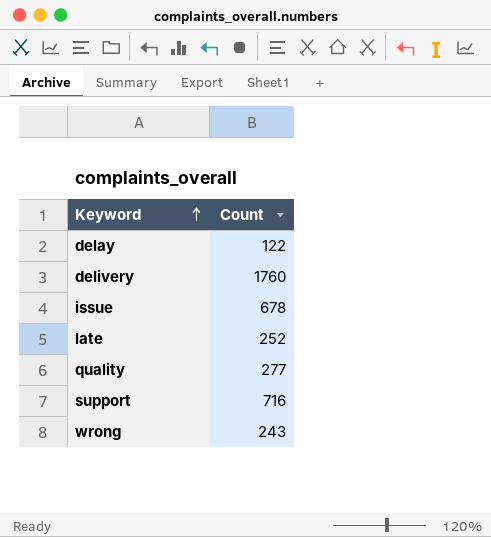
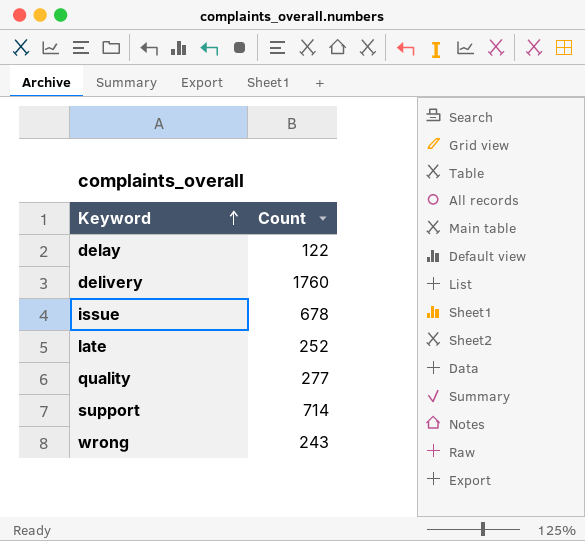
support | Count: 716 -> 714

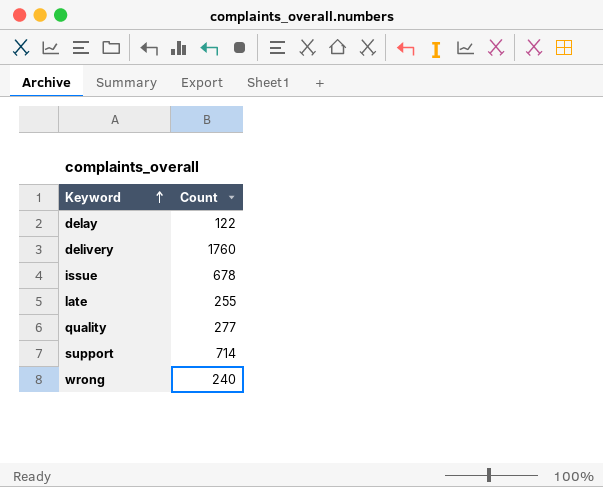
late | Count: 252 -> 255
wrong | Count: 243 -> 240

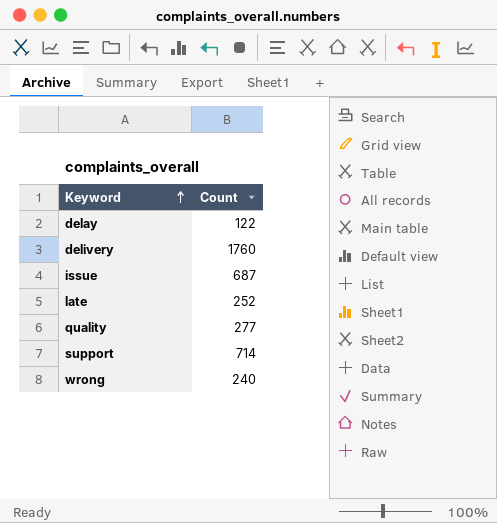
issue | Count: 678 -> 687
late | Count: 255 -> 252

